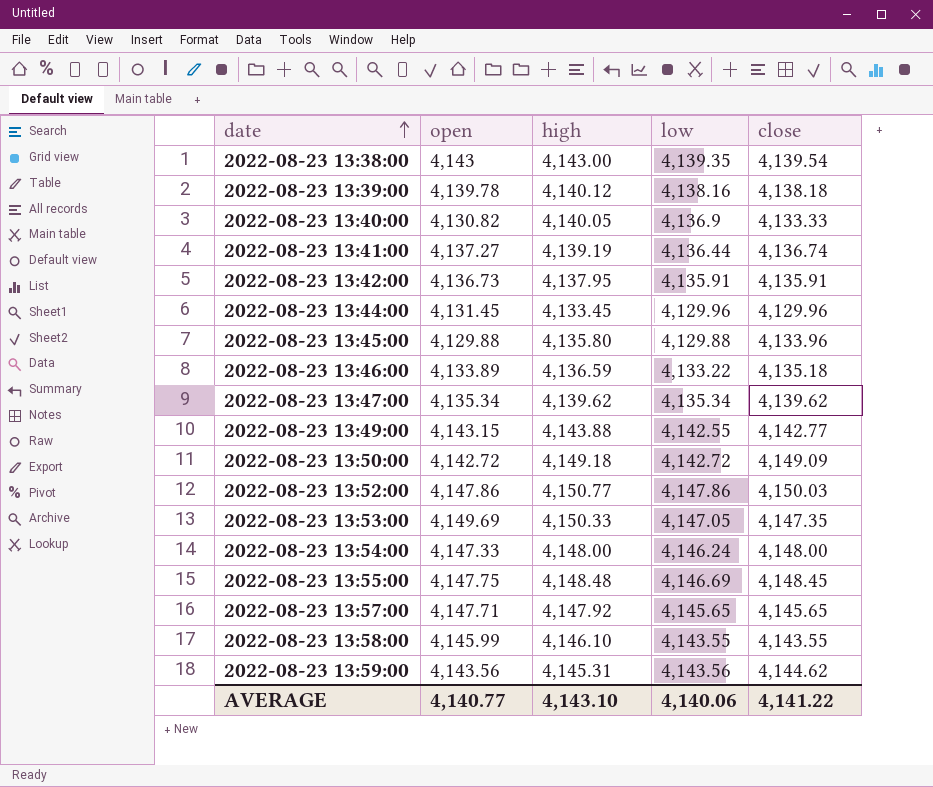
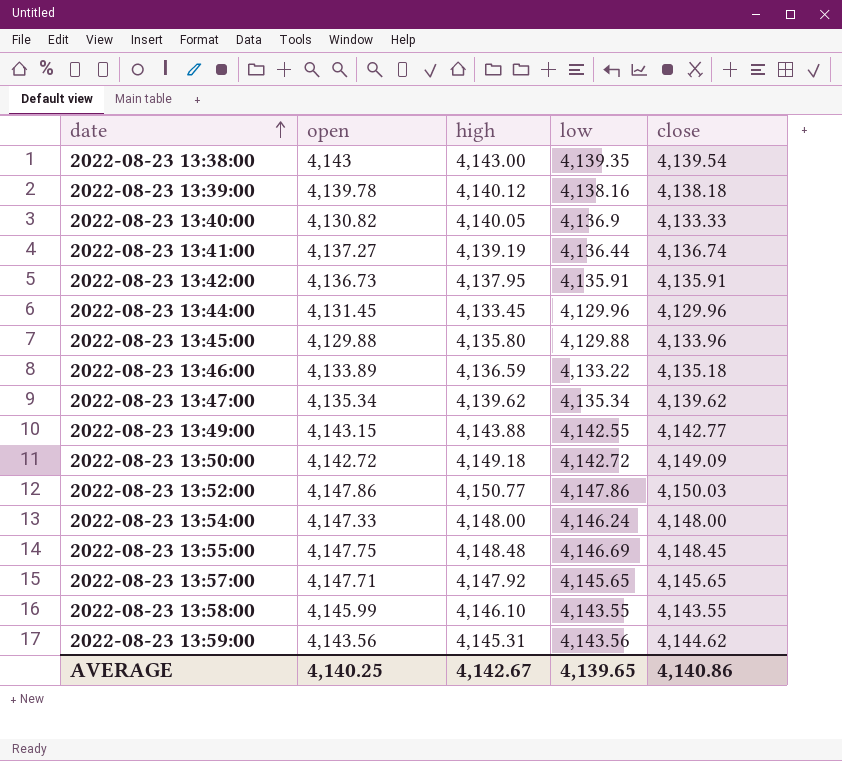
row 2022-08-23 13:53:00: 4,149.69 | 4,150.33 | 4,147.05 | 4,147.35 -> none
AVERAGE | open: 4,140.77 -> 4,140.25
AVERAGE | high: 4,143.10 -> 4,142.67
AVERAGE | low: 4,140.06 -> 4,139.65
AVERAGE | close: 4,141.22 -> 4,140.86

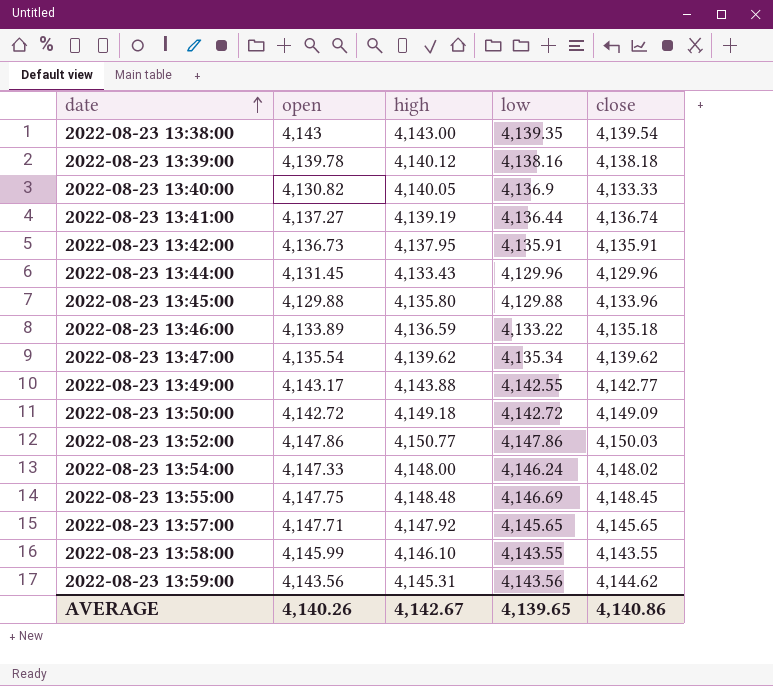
2022-08-23 13:44:00 | high: 4,133.45 -> 4,133.43
2022-08-23 13:47:00 | open: 4,135.34 -> 4,135.54
2022-08-23 13:49:00 | open: 4,143.15 -> 4,143.17
2022-08-23 13:54:00 | close: 4,148.00 -> 4,148.02
AVERAGE | open: 4,140.25 -> 4,140.26

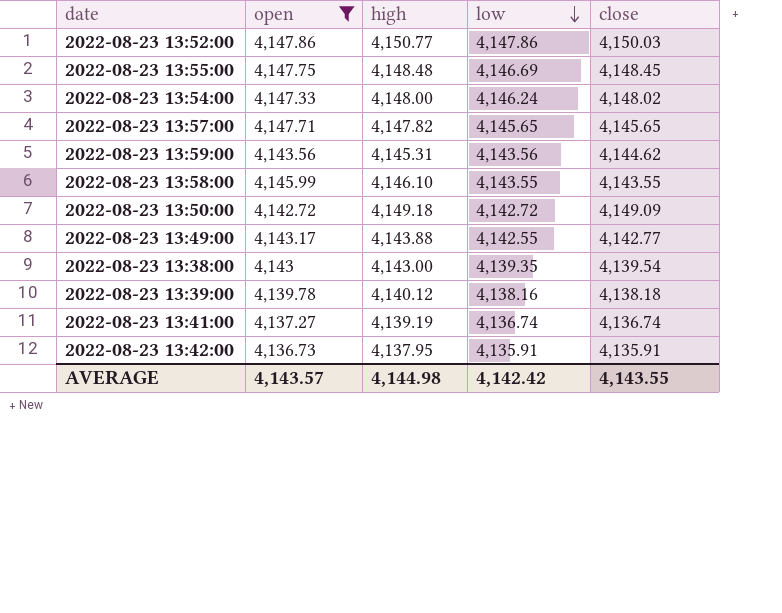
filter: none -> open >= 4,136.73
row order: date ascending -> low descending
2022-08-23 13:57:00 | high: 4,147.92 -> 4,147.82
2022-08-23 13:41:00 | low: 4,136.44 -> 4,136.74
AVERAGE | open: 4,140.26 -> 4,143.57
AVERAGE | high: 4,142.67 -> 4,144.98
AVERAGE | low: 4,139.65 -> 4,142.42
AVERAGE | close: 4,140.86 -> 4,143.55

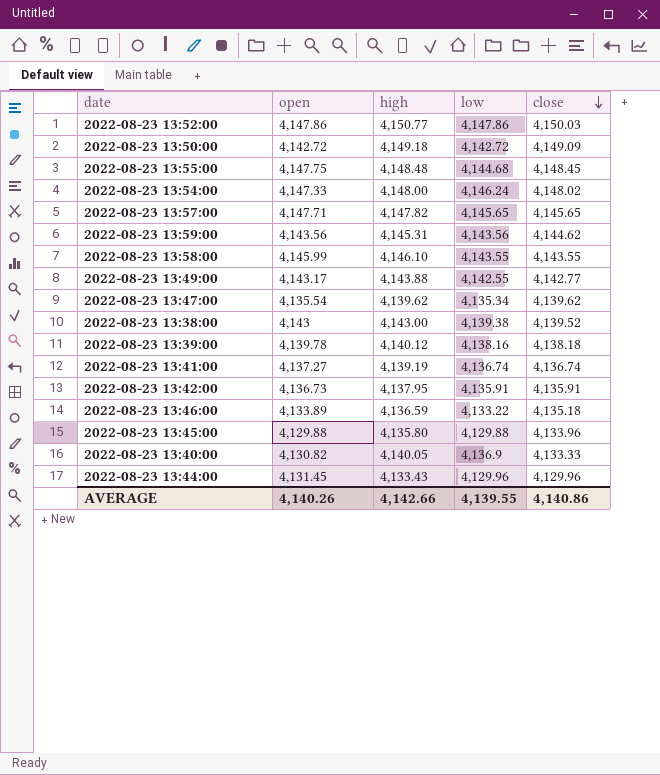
filter: open >= 4,136.73 -> none
row order: low descending -> close descending
2022-08-23 13:55:00 | low: 4,146.69 -> 4,144.68
2022-08-23 13:38:00 | low: 4,139.35 -> 4,139.38
2022-08-23 13:38:00 | close: 4,139.54 -> 4,139.52
AVERAGE | open: 4,143.57 -> 4,140.26
AVERAGE | high: 4,144.98 -> 4,142.66
AVERAGE | low: 4,142.42 -> 4,139.55
AVERAGE | close: 4,143.55 -> 4,140.86

